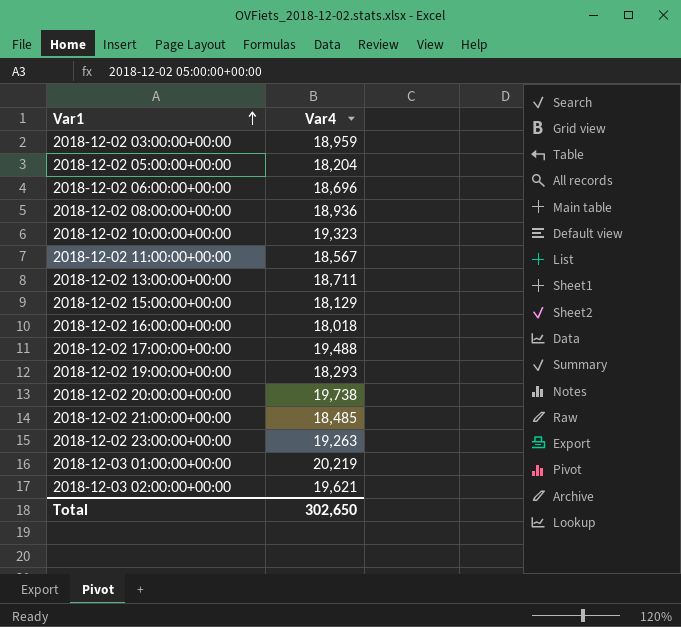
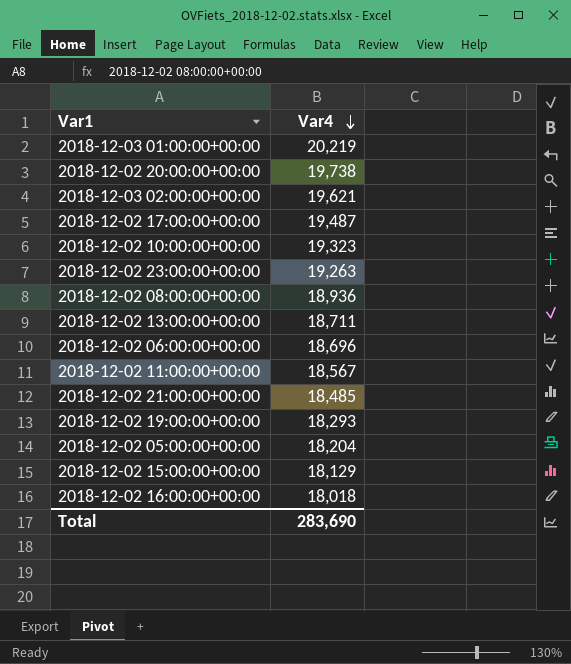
row order: Var1 ascending -> Var4 descending
row 2018-12-02 03:00:00+00:00: 18,959 -> none
2018-12-02 17:00:00+00:00 | Var4: 19,488 -> 19,487
Total | Var4: 302,650 -> 283,690

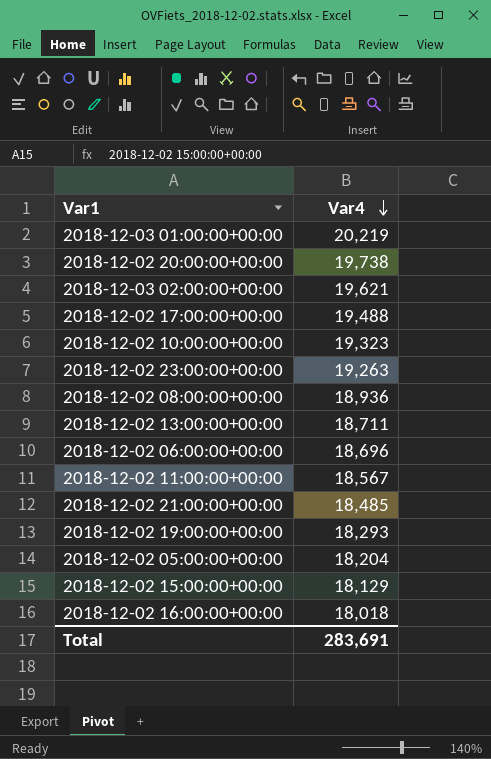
2018-12-02 17:00:00+00:00 | Var4: 19,487 -> 19,488
Total | Var4: 283,690 -> 283,691

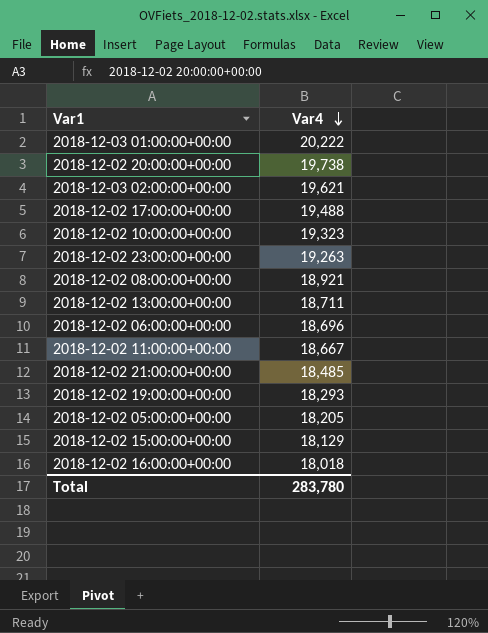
2018-12-03 01:00:00+00:00 | Var4: 20,219 -> 20,222
2018-12-02 08:00:00+00:00 | Var4: 18,936 -> 18,921
2018-12-02 11:00:00+00:00 | Var4: 18,567 -> 18,667
2018-12-02 05:00:00+00:00 | Var4: 18,204 -> 18,205
Total | Var4: 283,691 -> 283,780

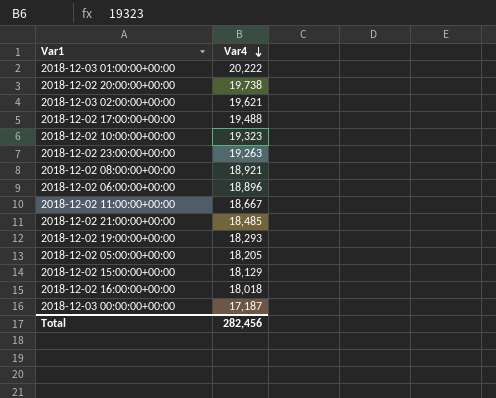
row 2018-12-02 13:00:00+00:00: 18,711 -> none
2018-12-02 06:00:00+00:00 | Var4: 18,696 -> 18,896
row 2018-12-03 00:00:00+00:00: none -> 17,187
Total | Var4: 283,780 -> 282,456

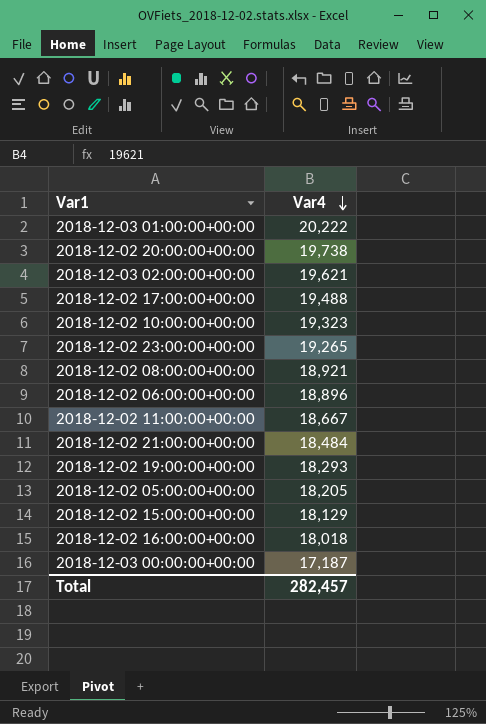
2018-12-02 23:00:00+00:00 | Var4: 19,263 -> 19,265
2018-12-02 21:00:00+00:00 | Var4: 18,485 -> 18,484
Total | Var4: 282,456 -> 282,457

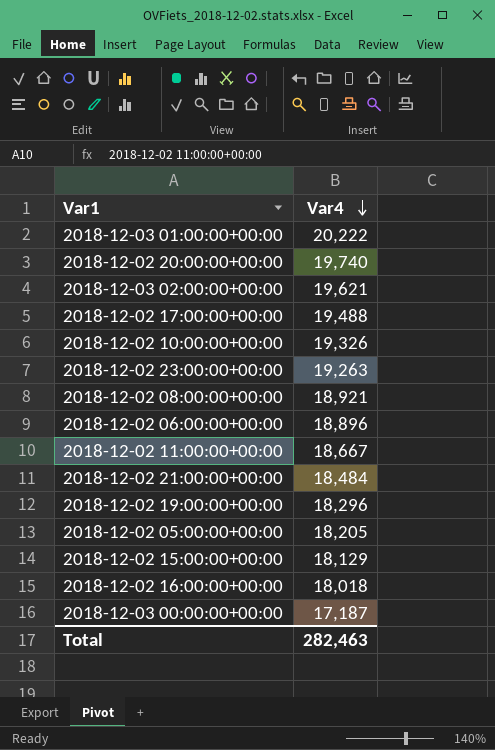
2018-12-02 20:00:00+00:00 | Var4: 19,738 -> 19,740
2018-12-02 10:00:00+00:00 | Var4: 19,323 -> 19,326
2018-12-02 23:00:00+00:00 | Var4: 19,265 -> 19,263
2018-12-02 19:00:00+00:00 | Var4: 18,293 -> 18,296
Total | Var4: 282,457 -> 282,463

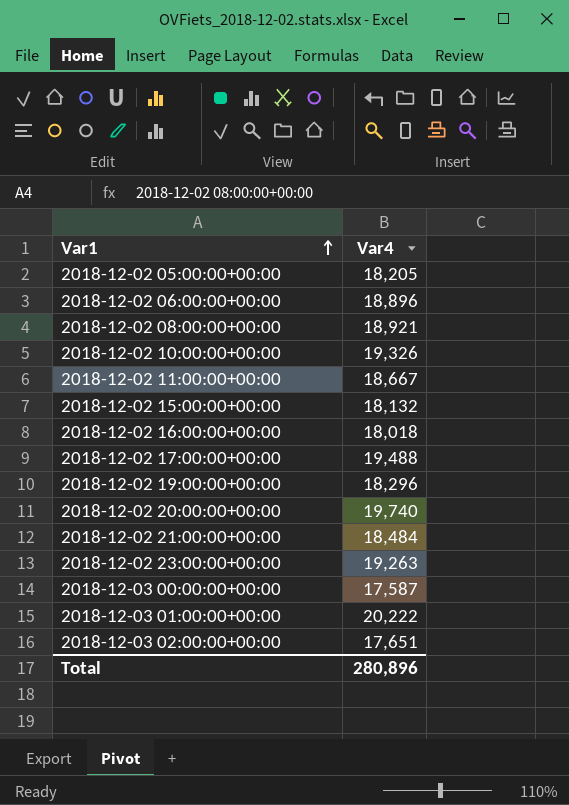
row order: Var4 descending -> Var1 ascending
2018-12-02 15:00:00+00:00 | Var4: 18,129 -> 18,132
2018-12-03 00:00:00+00:00 | Var4: 17,187 -> 17,587
2018-12-03 02:00:00+00:00 | Var4: 19,621 -> 17,651
Total | Var4: 282,463 -> 280,896

